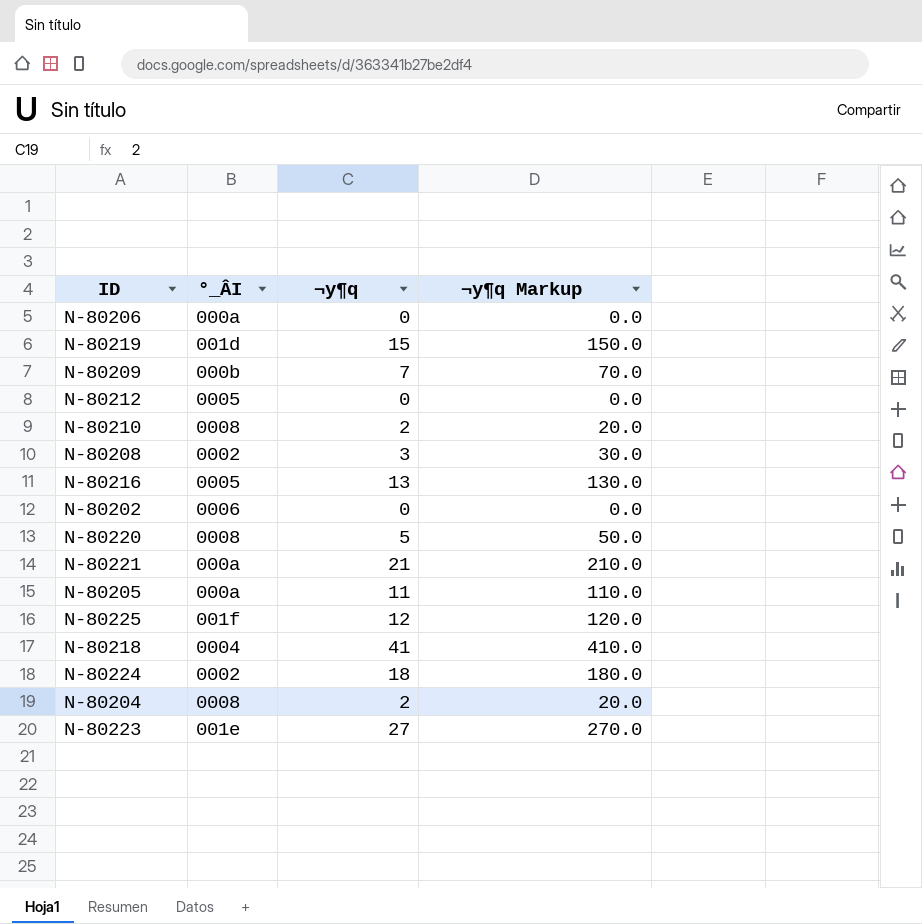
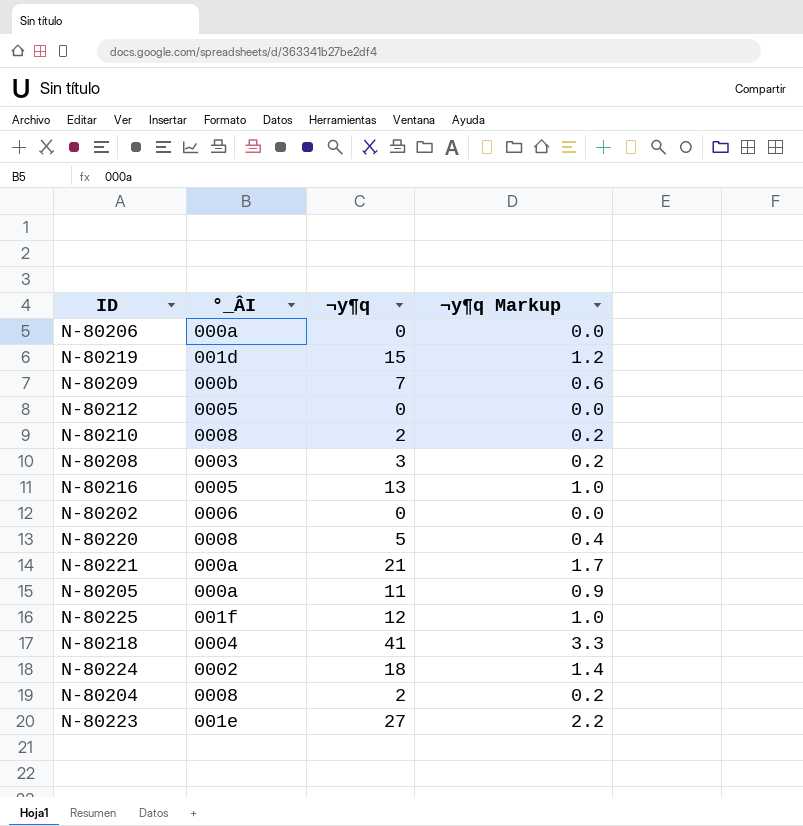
column ¬y¶q Markup | formula: [¬y¶q] * 10 -> [¬y¶q] * 0.08
N-80208 | °_ÂI: 0002 -> 0003

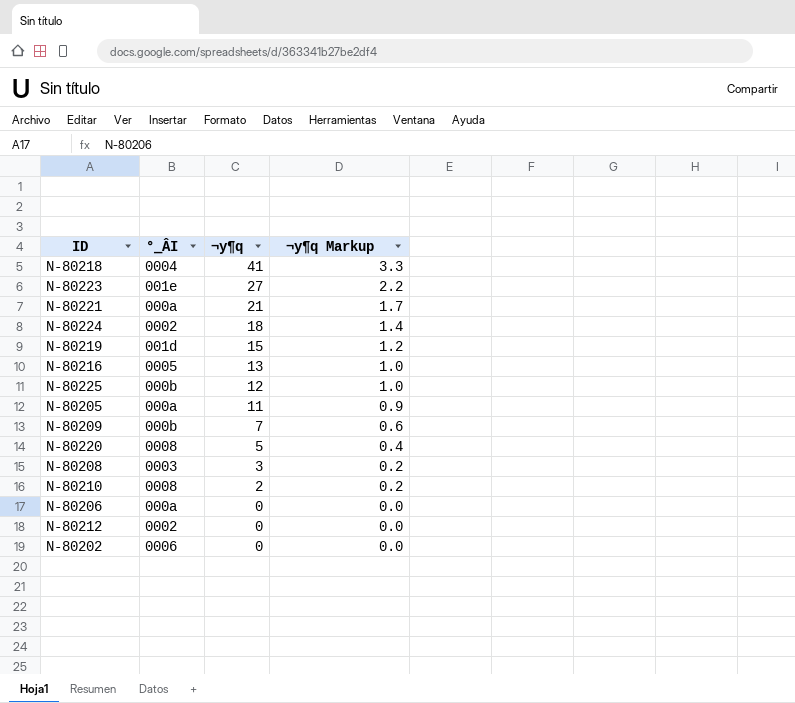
row order: none -> ¬y¶q descending
row N-80204: 0008 | 2 | 0.2 -> none
N-80225 | °_ÂI: 001f -> 000b
N-80212 | °_ÂI: 0005 -> 0002

